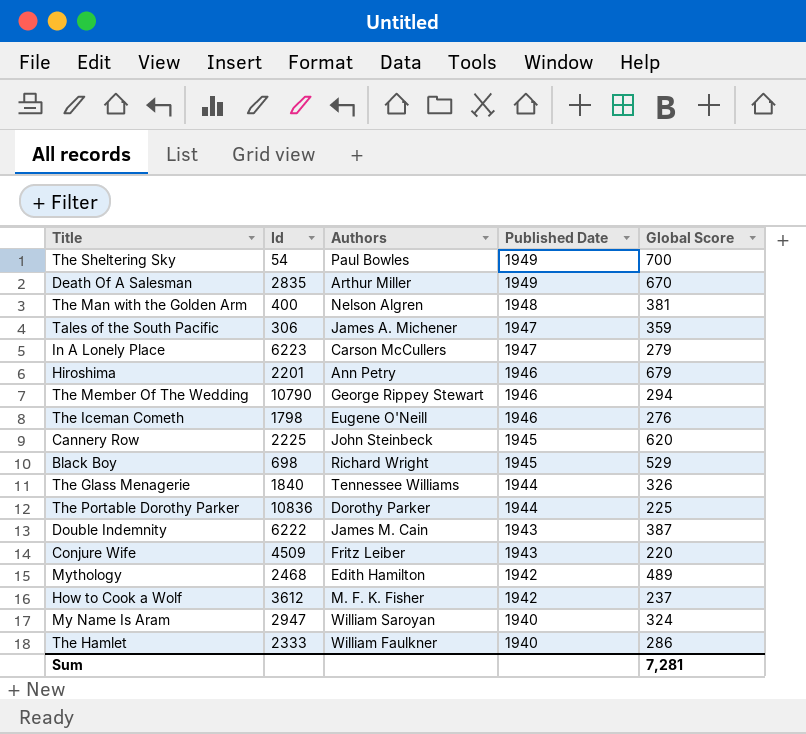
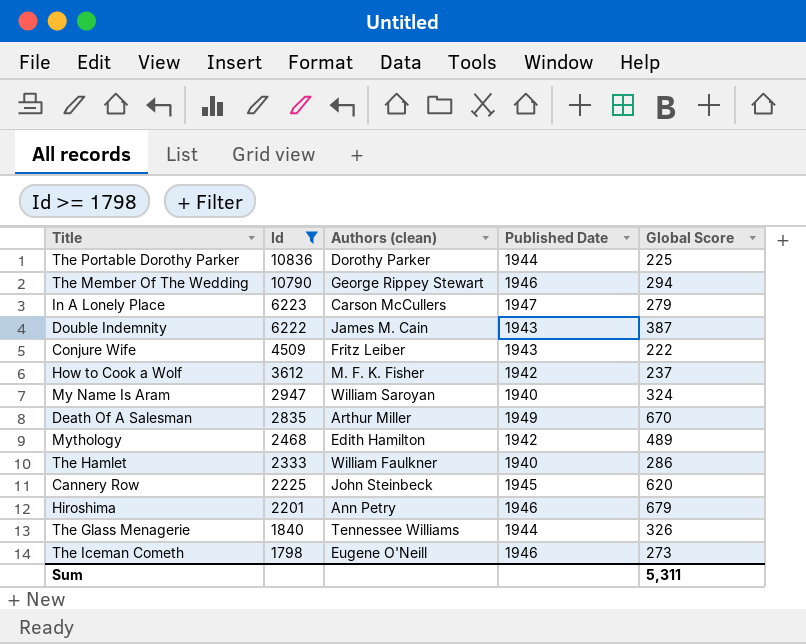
filter: none -> Id >= 1798
row order: Published Date descending -> Id descending
column name: Authors -> Authors (clean)
Conjure Wife | Global Score: 220 -> 222
The Iceman Cometh | Global Score: 276 -> 273
Sum | Global Score: 7,281 -> 5,311

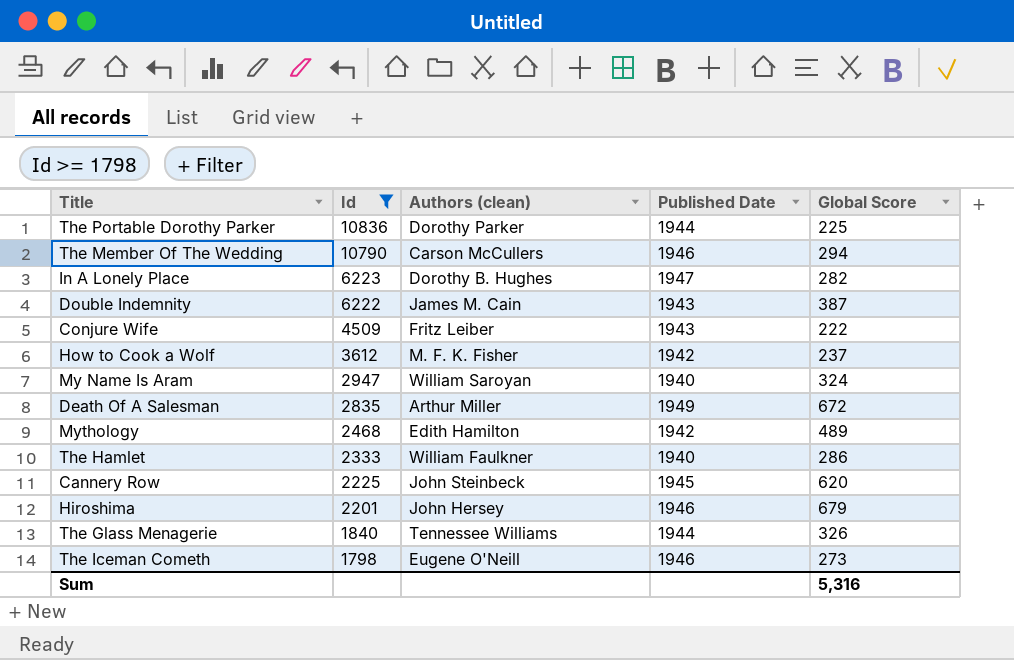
The Member Of The Wedding | Authors (clean): George Rippey Stewart -> Carson McCullers
In A Lonely Place | Authors (clean): Carson McCullers -> Dorothy B. Hughes
In A Lonely Place | Global Score: 279 -> 282
Death Of A Salesman | Global Score: 670 -> 672
Hiroshima | Authors (clean): Ann Petry -> John Hersey
Sum | Global Score: 5,311 -> 5,316

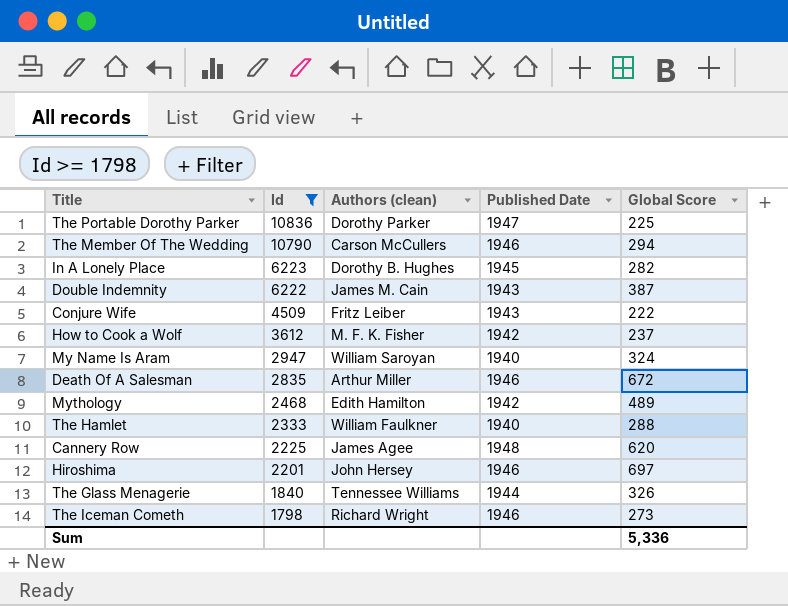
The Portable Dorothy Parker | Published Date: 1944 -> 1947
In A Lonely Place | Published Date: 1947 -> 1945
Death Of A Salesman | Published Date: 1949 -> 1946
The Hamlet | Global Score: 286 -> 288
Cannery Row | Authors (clean): John Steinbeck -> James Agee
Cannery Row | Published Date: 1945 -> 1948
Hiroshima | Global Score: 679 -> 697
The Iceman Cometh | Authors (clean): Eugene O'Neill -> Richard Wright
Sum | Global Score: 5,316 -> 5,336

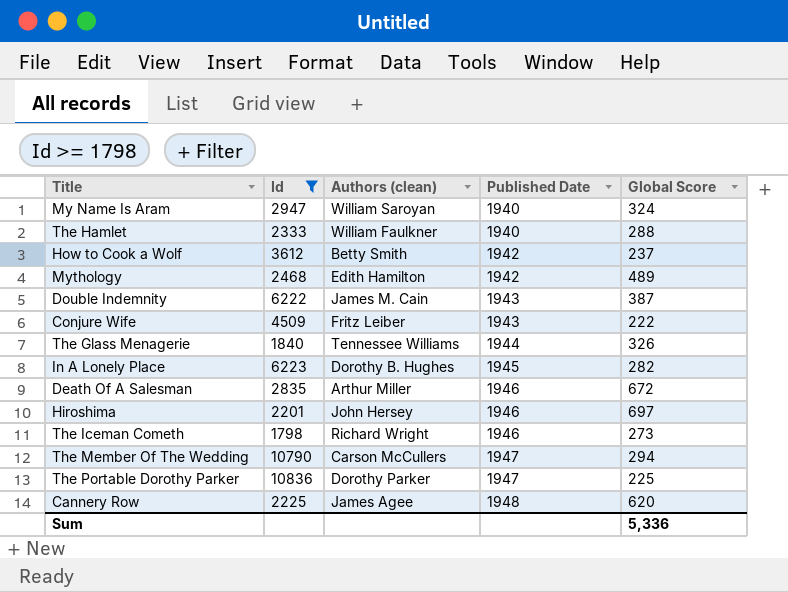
row order: Id descending -> Published Date ascending
How to Cook a Wolf | Authors (clean): M. F. K. Fisher -> Betty Smith
The Member Of The Wedding | Published Date: 1946 -> 1947

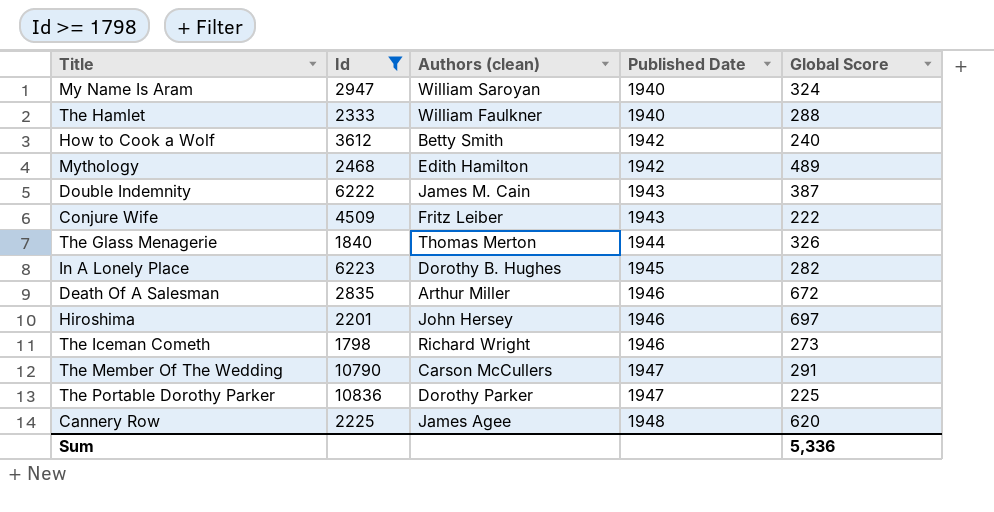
How to Cook a Wolf | Global Score: 237 -> 240
The Glass Menagerie | Authors (clean): Tennessee Williams -> Thomas Merton
The Member Of The Wedding | Global Score: 294 -> 291

